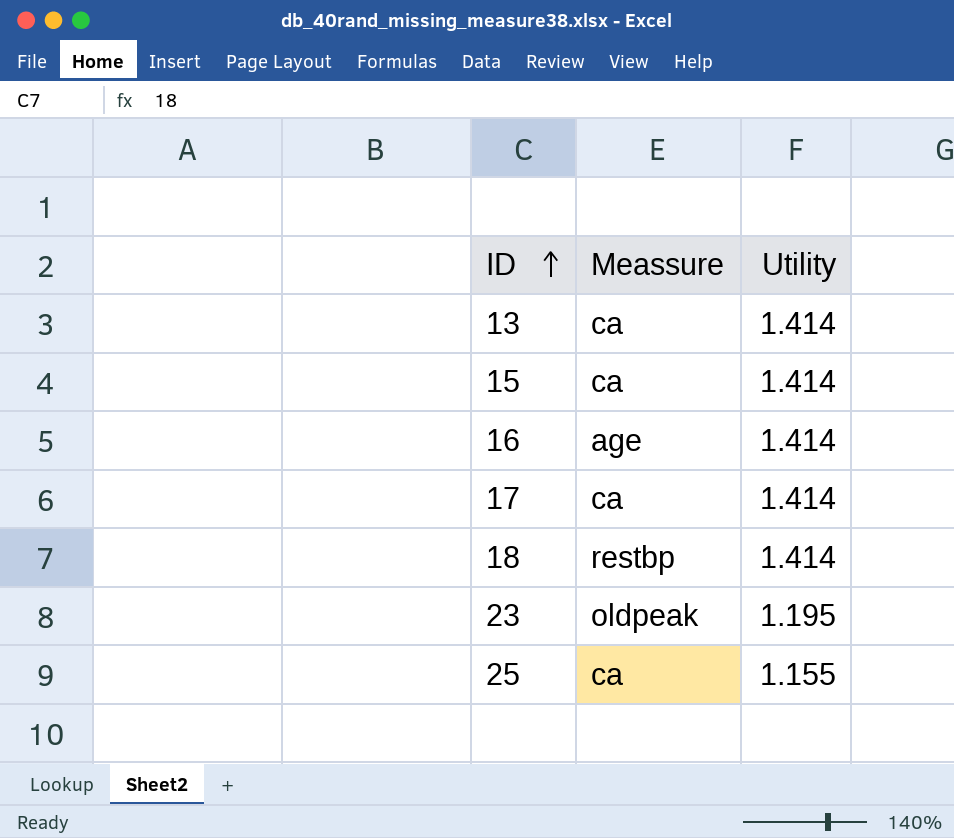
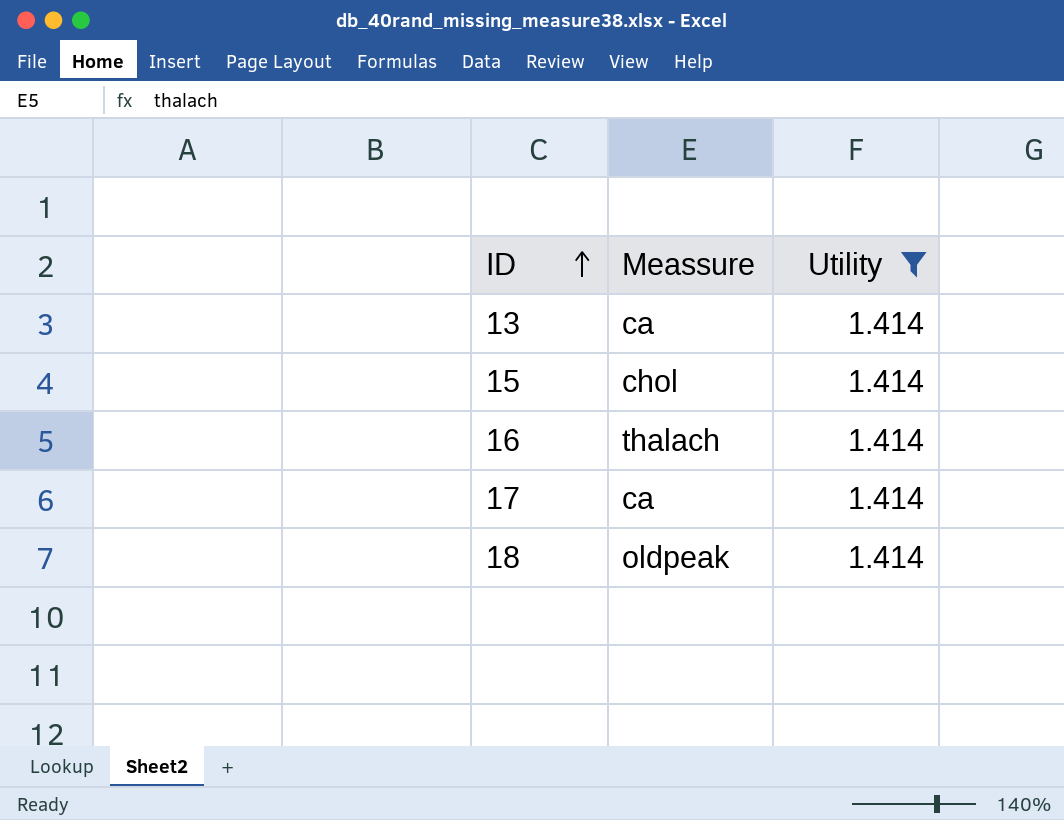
filter: none -> Utility = 1.414
15 | Meassure: ca -> chol
16 | Meassure: age -> thalach
18 | Meassure: restbp -> oldpeak

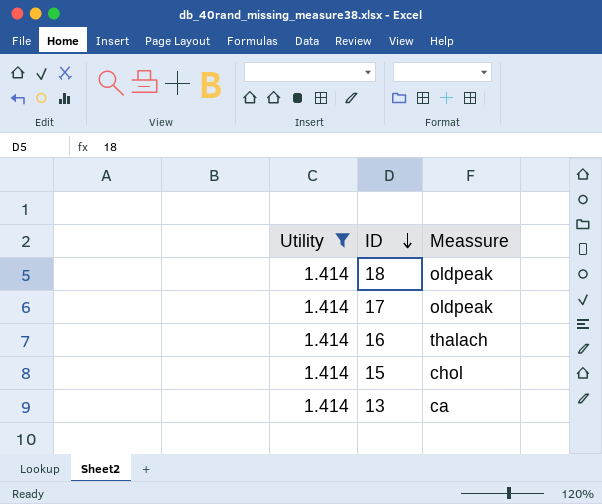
row order: ID ascending -> ID descending
column Utility | position: 3 -> 1
17 | Meassure: ca -> oldpeak

